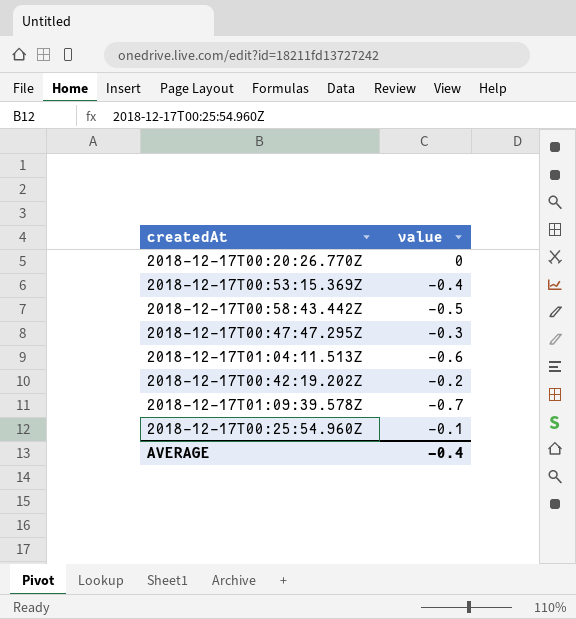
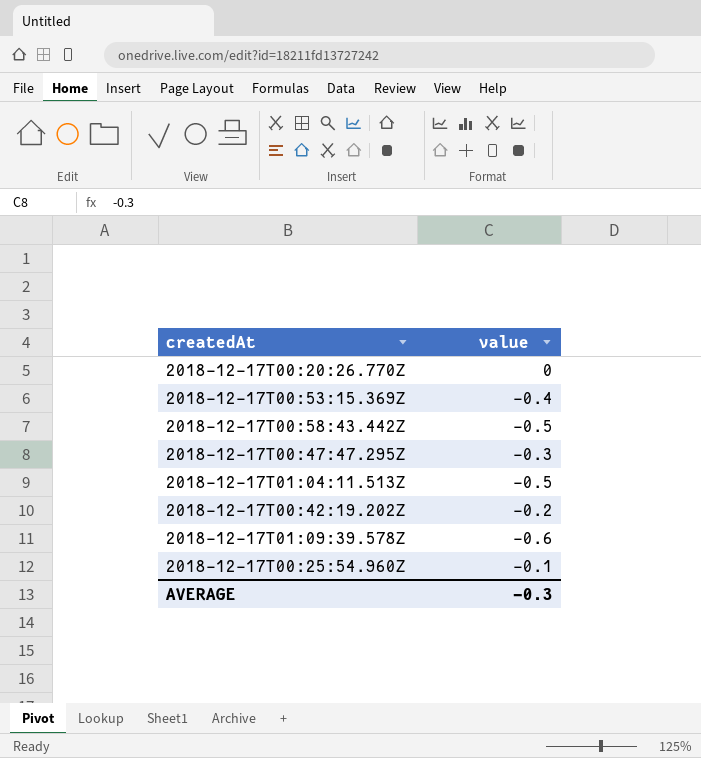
2018-12-17T01:04:11.513Z | value: -0.6 -> -0.5
2018-12-17T01:09:39.578Z | value: -0.7 -> -0.6
AVERAGE | value: -0.4 -> -0.3

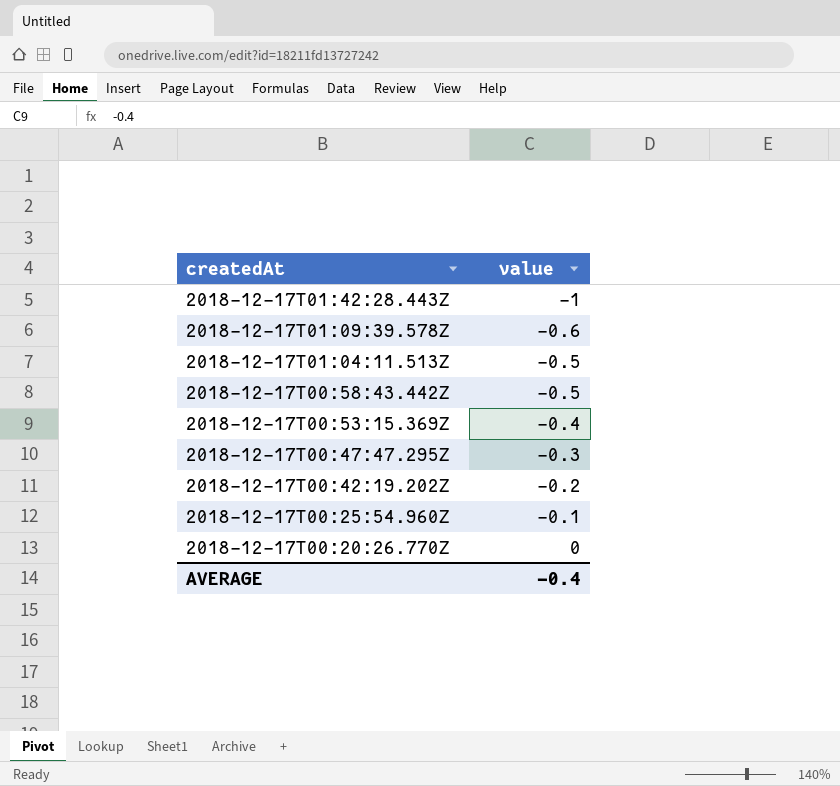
row order: none -> createdAt descending
row 2018-12-17T01:42:28.443Z: none -> -1
AVERAGE | value: -0.3 -> -0.4

